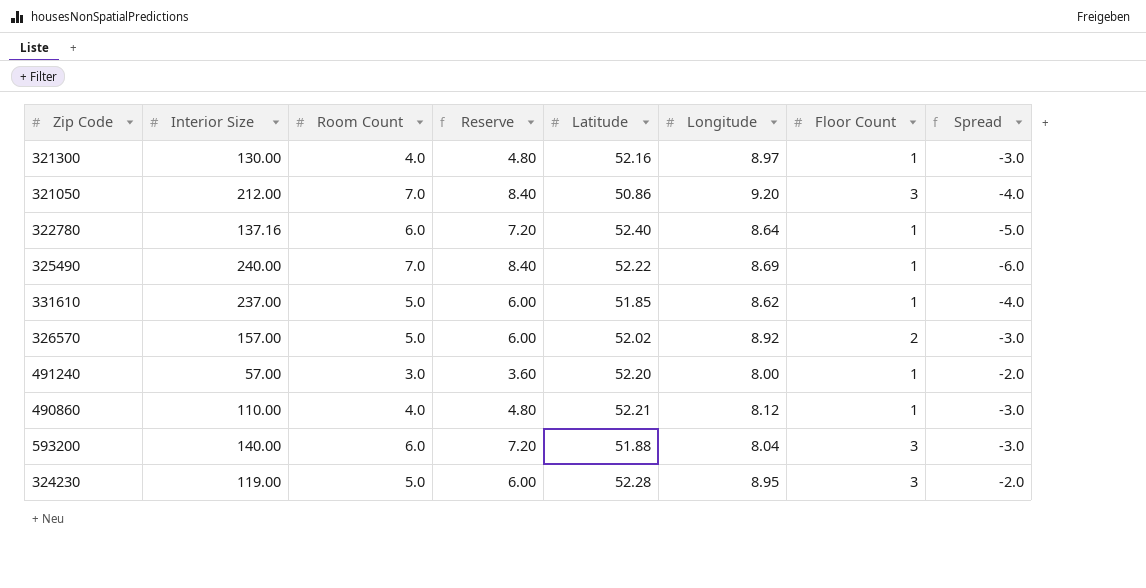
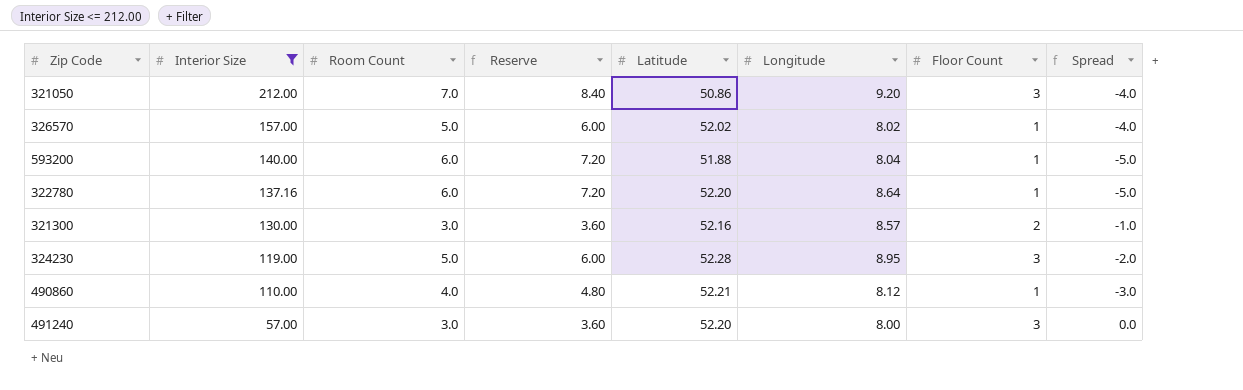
filter: none -> Interior Size <= 212.00
row order: none -> Interior Size descending
326570 | Longitude: 8.92 -> 8.02
326570 | Floor Count: 2 -> 1
326570 | Spread: -3.0 -> -4.0
593200 | Floor Count: 3 -> 1
593200 | Spread: -3.0 -> -5.0
322780 | Latitude: 52.40 -> 52.20
321300 | Room Count: 4.0 -> 3.0
321300 | Reserve: 4.80 -> 3.60
321300 | Longitude: 8.97 -> 8.57
321300 | Floor Count: 1 -> 2
321300 | Spread: -3.0 -> -1.0
491240 | Floor Count: 1 -> 3
491240 | Spread: -2.0 -> 0.0

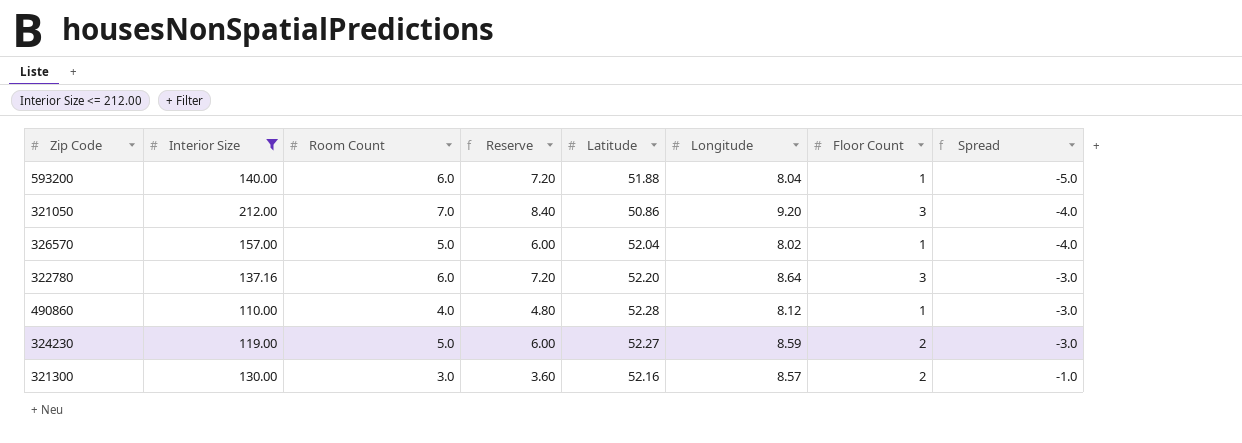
row order: Interior Size descending -> Spread ascending
row 491240: 57.00 | 3.0 | 3.60 | 52.20 | 8.00 | 3 | 0.0 -> none
326570 | Latitude: 52.02 -> 52.04
322780 | Floor Count: 1 -> 3
322780 | Spread: -5.0 -> -3.0
490860 | Latitude: 52.21 -> 52.28
324230 | Latitude: 52.28 -> 52.27
324230 | Longitude: 8.95 -> 8.59
324230 | Floor Count: 3 -> 2
324230 | Spread: -2.0 -> -3.0

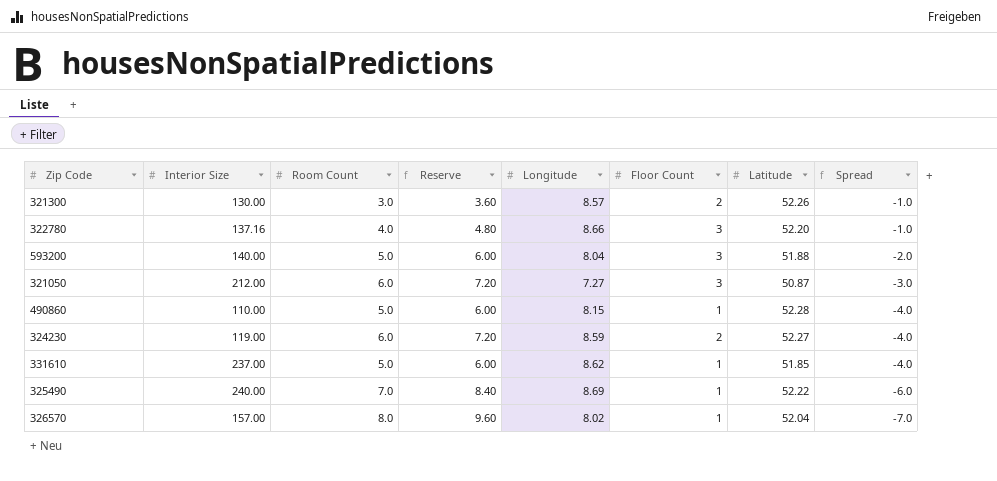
filter: Interior Size <= 212.00 -> none
row order: Spread ascending -> Spread descending
column Latitude | position: 5 -> 7
321300 | Latitude: 52.16 -> 52.26
322780 | Room Count: 6.0 -> 4.0
322780 | Reserve: 7.20 -> 4.80
322780 | Longitude: 8.64 -> 8.66
322780 | Spread: -3.0 -> -1.0
593200 | Room Count: 6.0 -> 5.0
593200 | Reserve: 7.20 -> 6.00
593200 | Floor Count: 1 -> 3
593200 | Spread: -5.0 -> -2.0
321050 | Room Count: 7.0 -> 6.0
321050 | Reserve: 8.40 -> 7.20
321050 | Longitude: 9.20 -> 7.27
321050 | Latitude: 50.86 -> 50.87
321050 | Spread: -4.0 -> -3.0
490860 | Room Count: 4.0 -> 5.0
490860 | Reserve: 4.80 -> 6.00
490860 | Longitude: 8.12 -> 8.15
490860 | Spread: -3.0 -> -4.0
324230 | Room Count: 5.0 -> 6.0
324230 | Reserve: 6.00 -> 7.20
324230 | Spread: -3.0 -> -4.0
326570 | Room Count: 5.0 -> 8.0
326570 | Reserve: 6.00 -> 9.60
326570 | Spread: -4.0 -> -7.0

